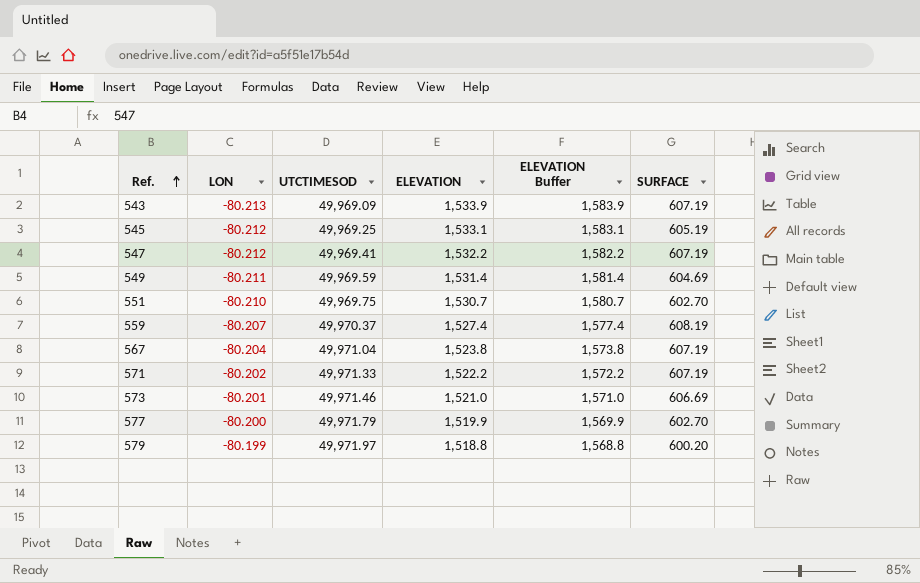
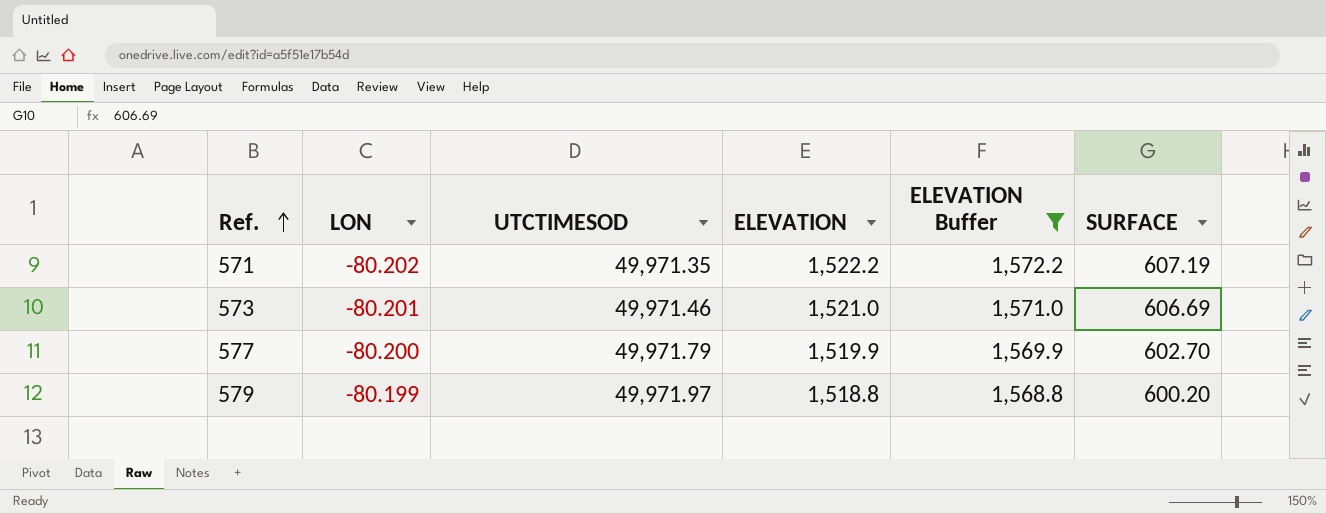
filter: none -> ELEVATION Buffer <= 1,572.2
571 | UTCTIMESOD: 49,971.33 -> 49,971.35

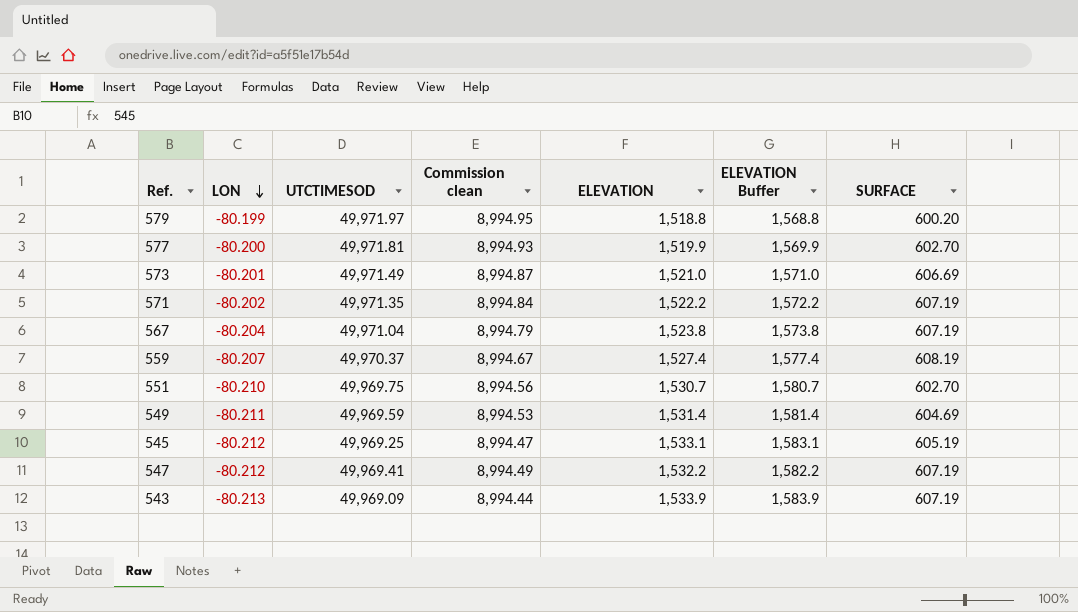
filter: ELEVATION Buffer <= 1,572.2 -> none
row order: Ref. ascending -> LON descending
column Commission clean | formula: none -> [UTCTIMESOD] * 0.18
577 | UTCTIMESOD: 49,971.79 -> 49,971.81
573 | UTCTIMESOD: 49,971.46 -> 49,971.49

